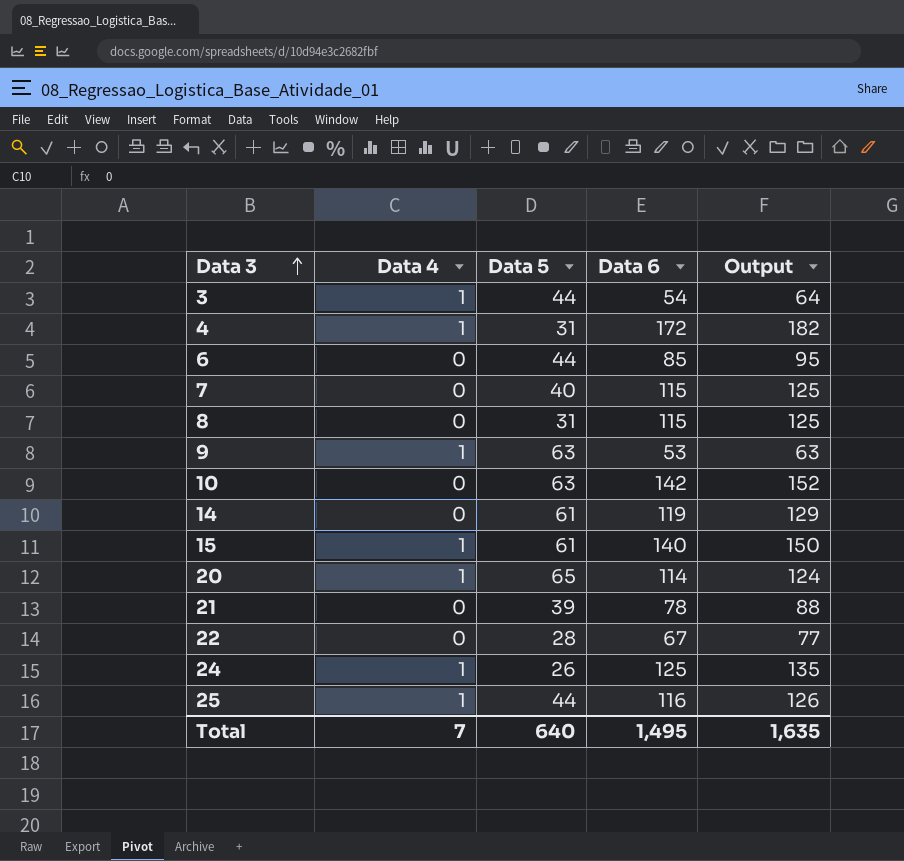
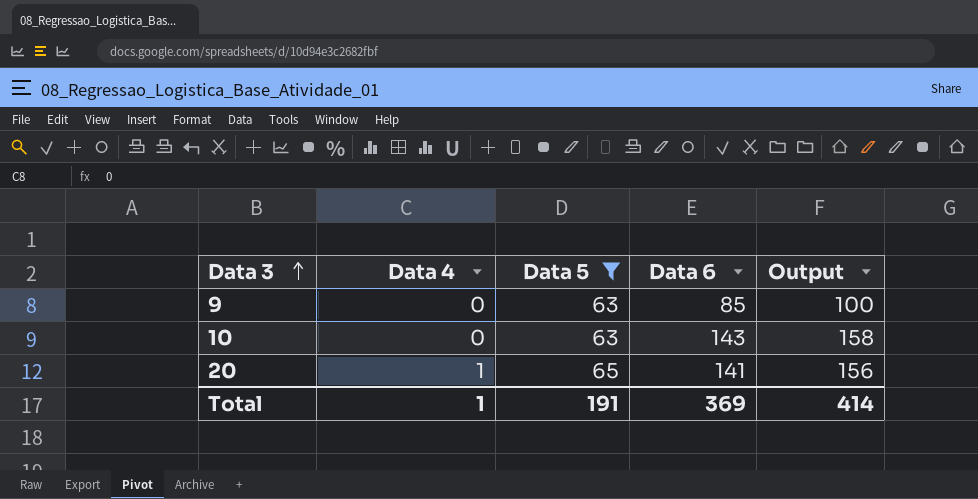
filter: none -> Data 5 >= 63
column Output | formula: [Data 6] + 10 -> [Data 6] + 15
9 | Data 4: 1 -> 0
9 | Data 6: 53 -> 85
10 | Data 6: 142 -> 143
20 | Data 6: 114 -> 141
Total | Data 4: 7 -> 1
Total | Data 5: 640 -> 191
Total | Data 6: 1,495 -> 369
Total | Output: 1,635 -> 414

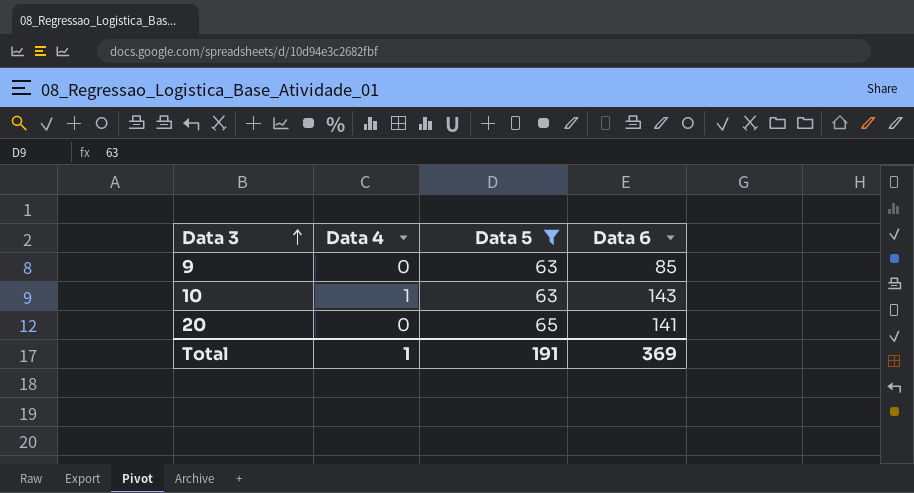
column Output | formula: [Data 6] + 15 -> none
10 | Data 4: 0 -> 1
20 | Data 4: 1 -> 0

